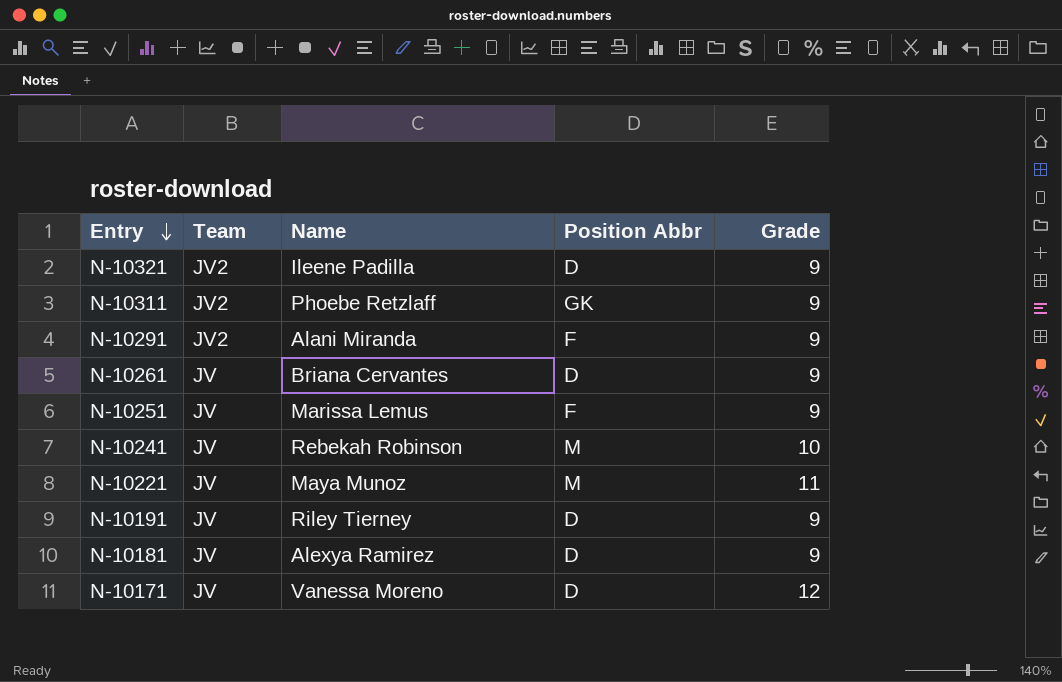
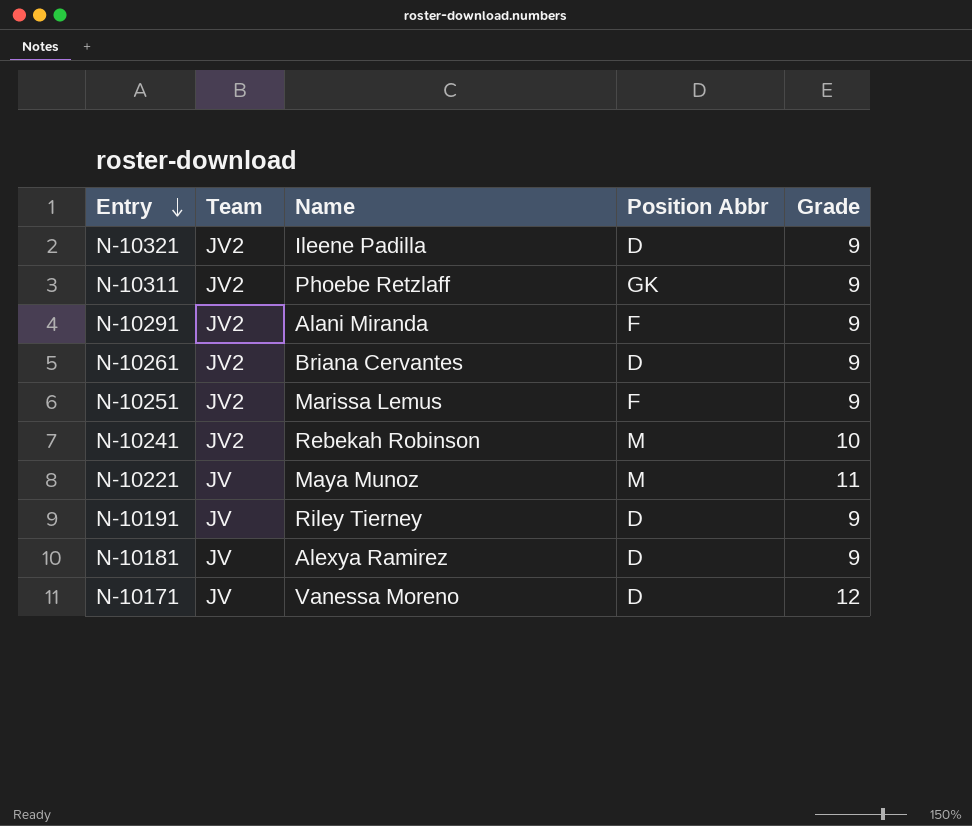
N-10261 | Team: JV -> JV2
N-10251 | Team: JV -> JV2
N-10241 | Team: JV -> JV2

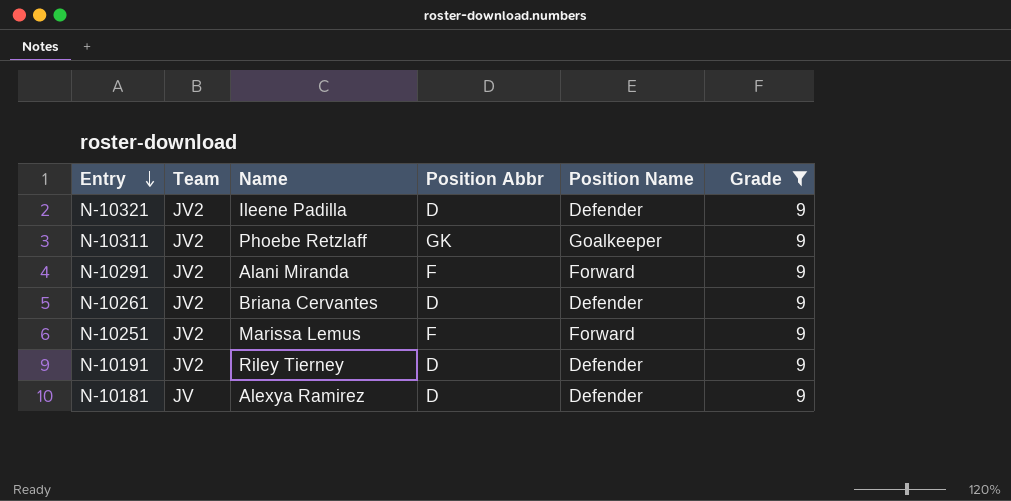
filter: none -> Grade = 9
column Position Name | position: none -> 5
N-10191 | Team: JV -> JV2

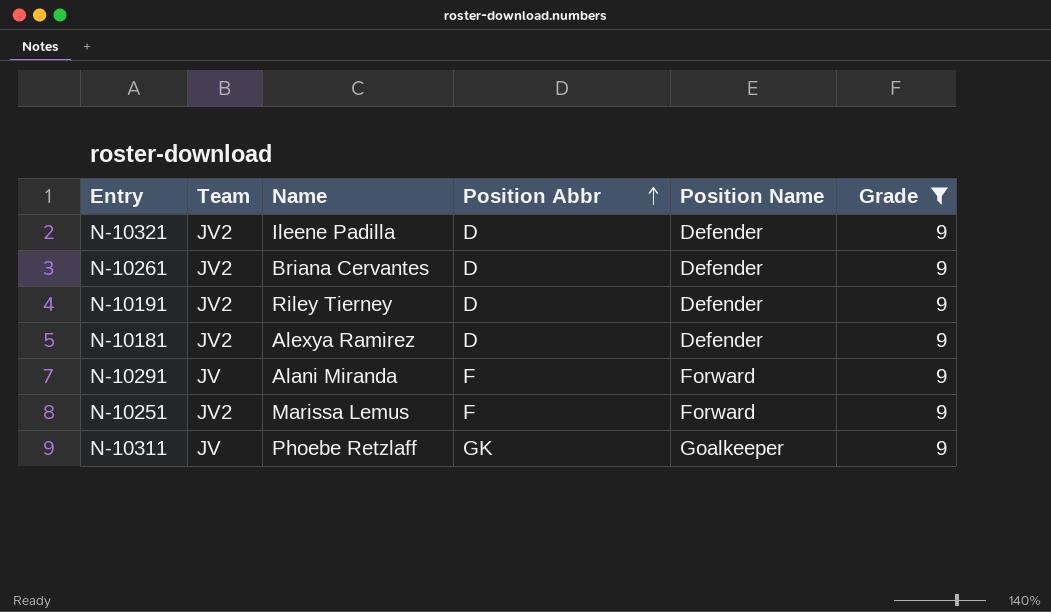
row order: Entry descending -> Position Abbr ascending
N-10181 | Team: JV -> JV2
N-10291 | Team: JV2 -> JV
N-10311 | Team: JV2 -> JV

